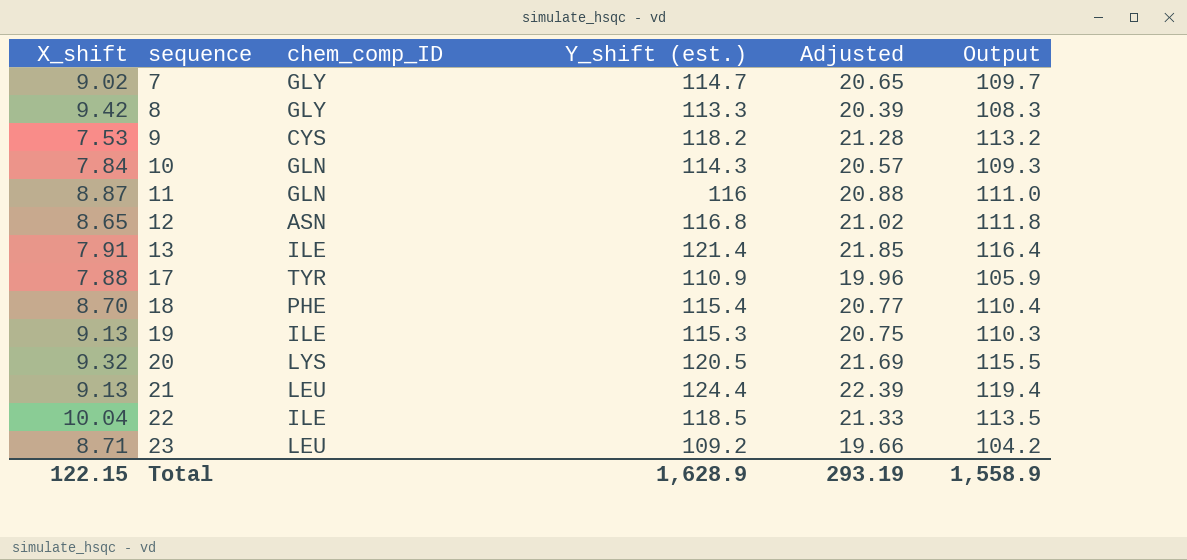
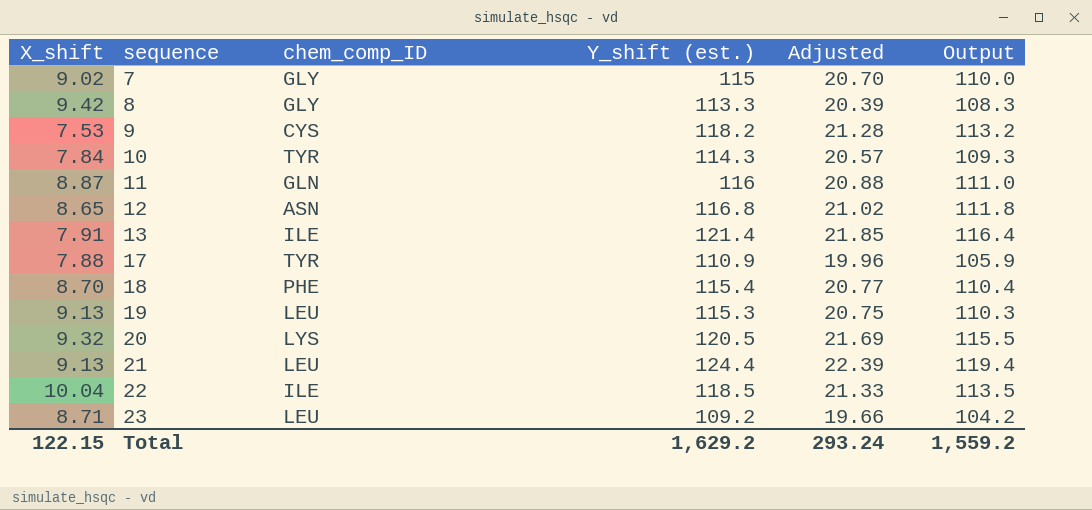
7 | Y_shift (est.): 114.7 -> 115
7 | Adjusted: 20.65 -> 20.70
7 | Output: 109.7 -> 110.0
10 | chem_comp_ID: GLN -> TYR
19 | chem_comp_ID: ILE -> LEU
Total | Y_shift (est.): 1,628.9 -> 1,629.2
Total | Adjusted: 293.19 -> 293.24
Total | Output: 1,558.9 -> 1,559.2

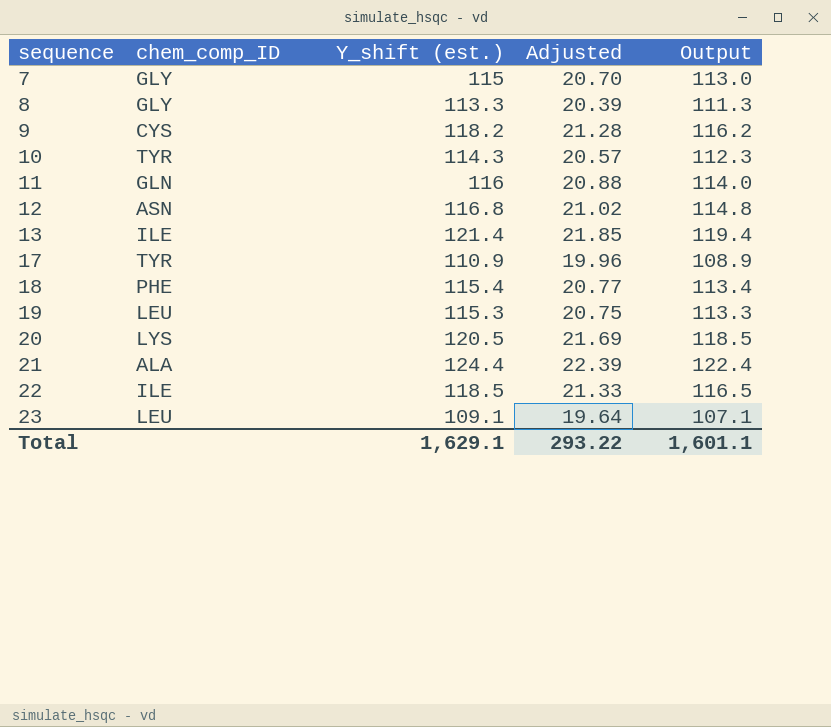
column X_shift | position: 1 -> none
column Output | formula: [Y_shift (est.)] - 5 -> [Y_shift (est.)] - 2
21 | chem_comp_ID: LEU -> ALA
23 | Y_shift (est.): 109.2 -> 109.1
23 | Adjusted: 19.66 -> 19.64
Total | Y_shift (est.): 1,629.2 -> 1,629.1
Total | Adjusted: 293.24 -> 293.22
Total | Output: 1,559.2 -> 1,601.1

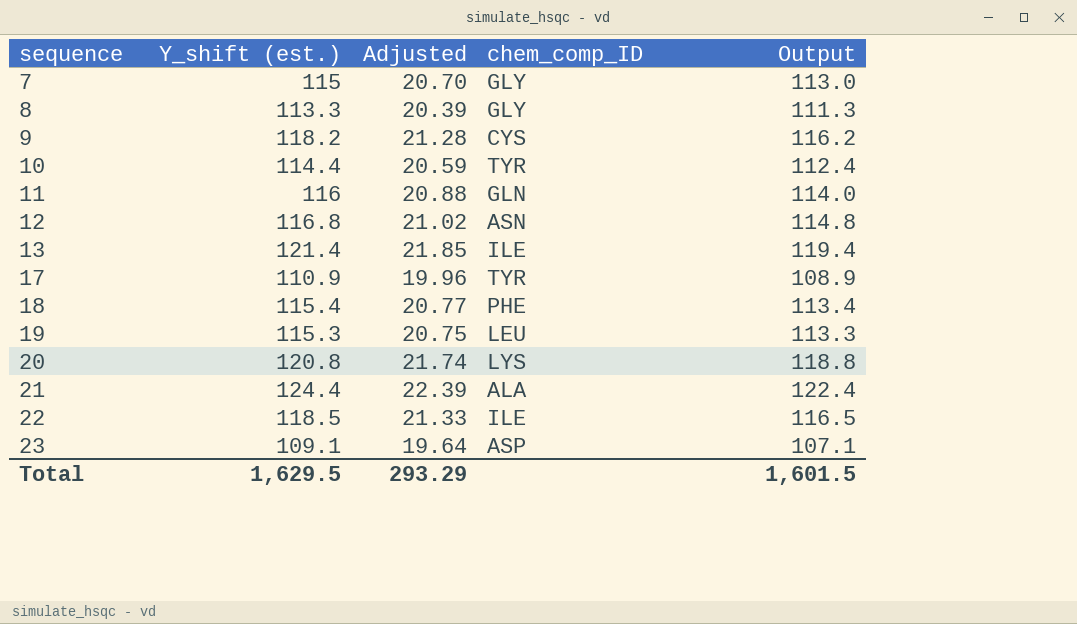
column chem_comp_ID | position: 2 -> 4
10 | Y_shift (est.): 114.3 -> 114.4
10 | Adjusted: 20.57 -> 20.59
10 | Output: 112.3 -> 112.4
20 | Y_shift (est.): 120.5 -> 120.8
20 | Adjusted: 21.69 -> 21.74
20 | Output: 118.5 -> 118.8
23 | chem_comp_ID: LEU -> ASP
Total | Y_shift (est.): 1,629.1 -> 1,629.5
Total | Adjusted: 293.22 -> 293.29
Total | Output: 1,601.1 -> 1,601.5

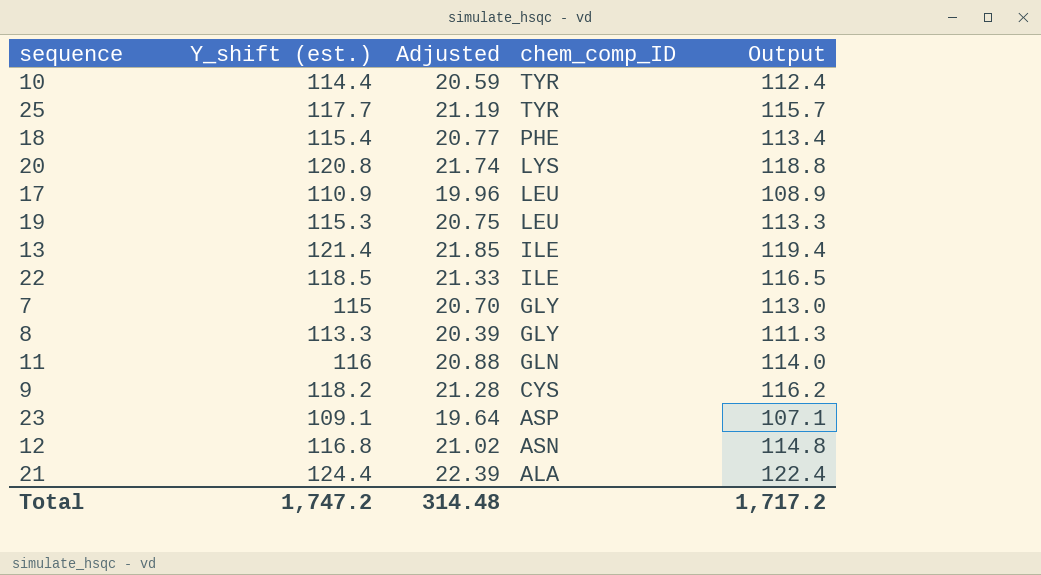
row order: sequence ascending -> chem_comp_ID descending
row 25: none -> 117.7 | 21.19 | TYR | 115.7
17 | chem_comp_ID: TYR -> LEU
Total | Y_shift (est.): 1,629.5 -> 1,747.2
Total | Adjusted: 293.29 -> 314.48
Total | Output: 1,601.5 -> 1,717.2

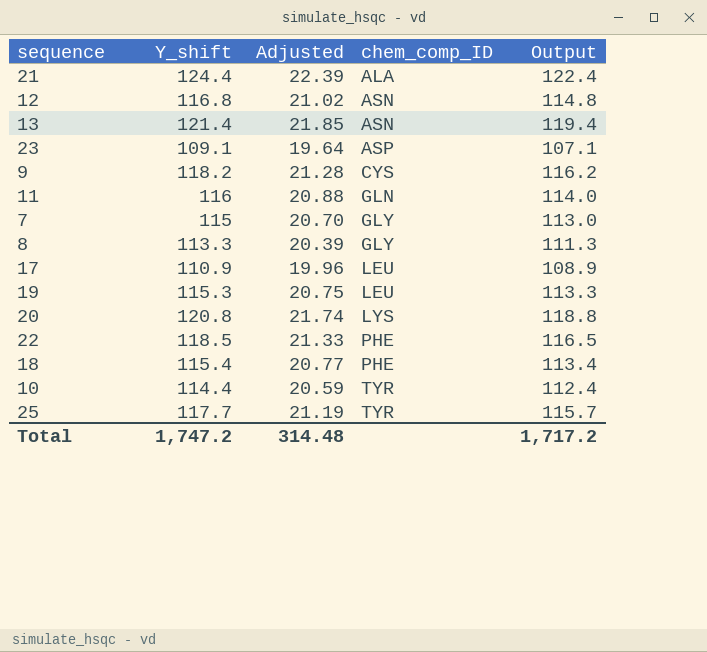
row order: chem_comp_ID descending -> chem_comp_ID ascending
column name: Y_shift (est.) -> Y_shift
13 | chem_comp_ID: ILE -> ASN
22 | chem_comp_ID: ILE -> PHE

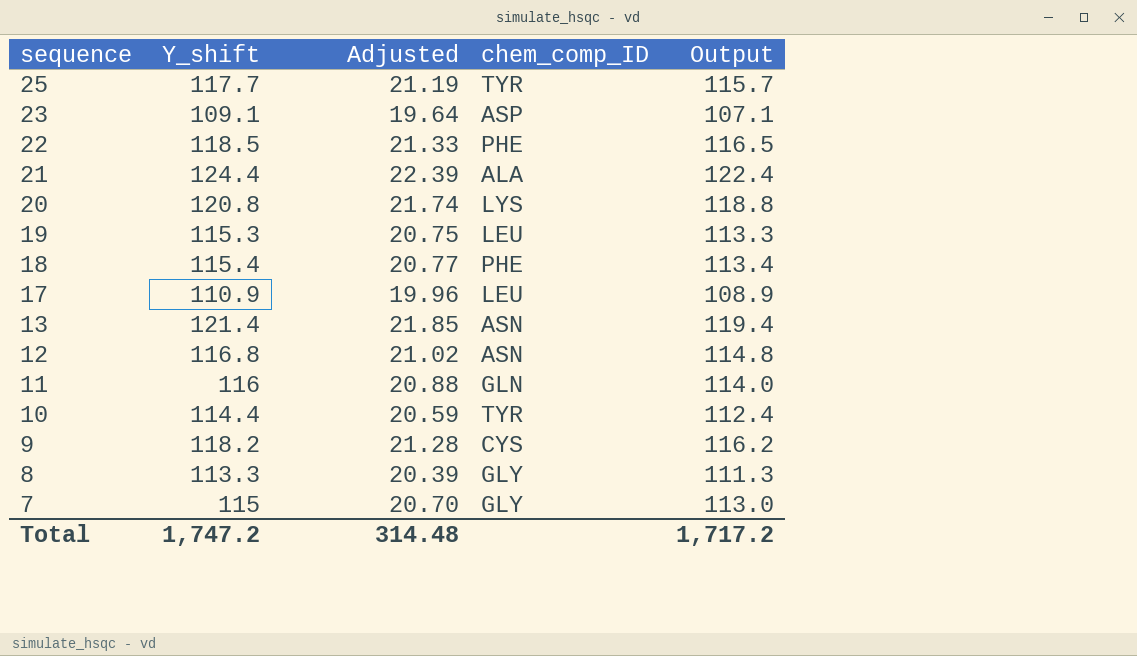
row order: chem_comp_ID ascending -> sequence descending

